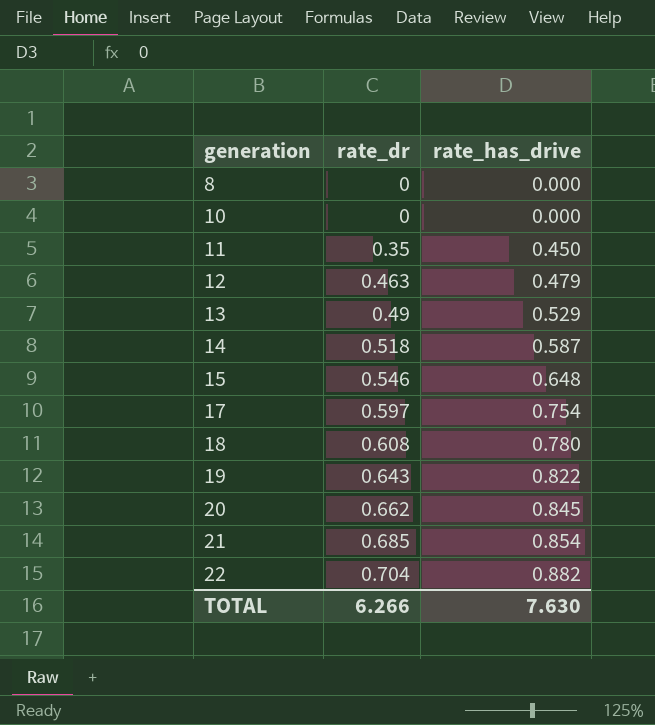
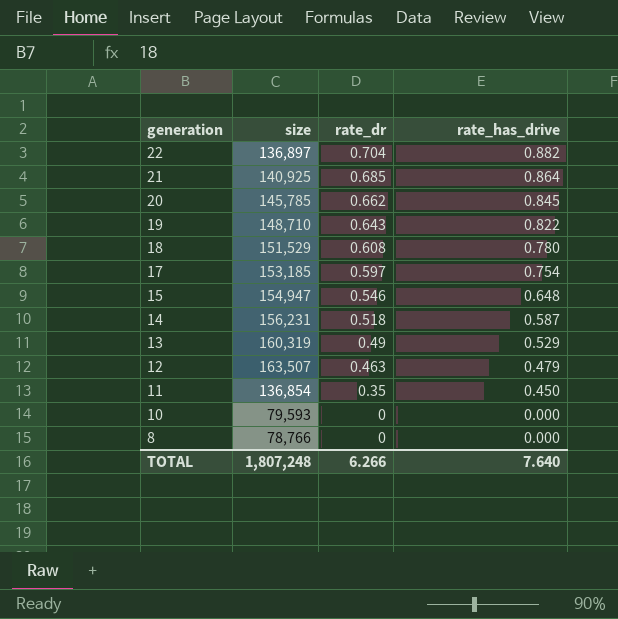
row order: generation ascending -> generation descending
column size | position: none -> 2
21 | rate_has_drive: 0.854 -> 0.864
TOTAL | rate_has_drive: 7.630 -> 7.640

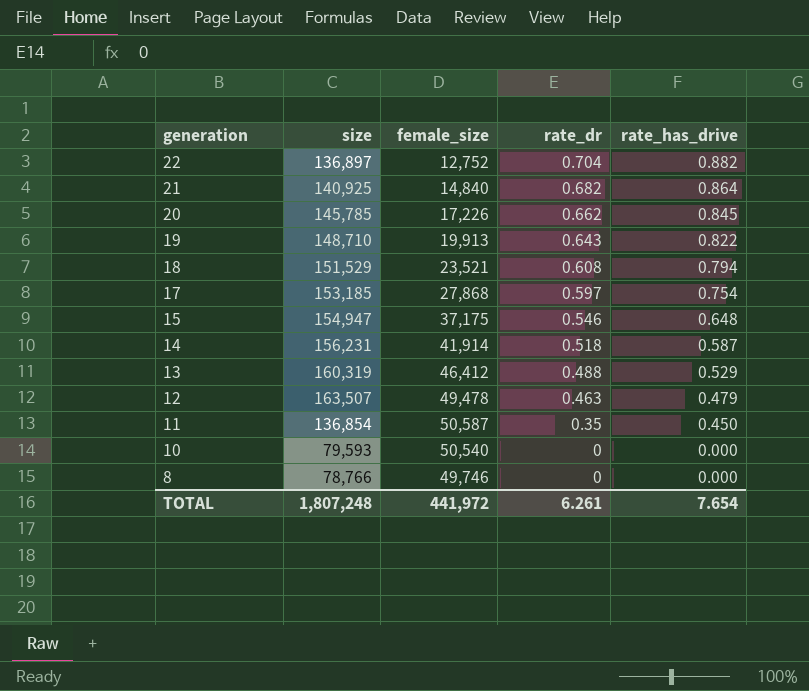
column female_size | position: none -> 3
21 | rate_dr: 0.685 -> 0.682
18 | rate_has_drive: 0.780 -> 0.794
13 | rate_dr: 0.49 -> 0.488
TOTAL | rate_dr: 6.266 -> 6.261
TOTAL | rate_has_drive: 7.640 -> 7.654

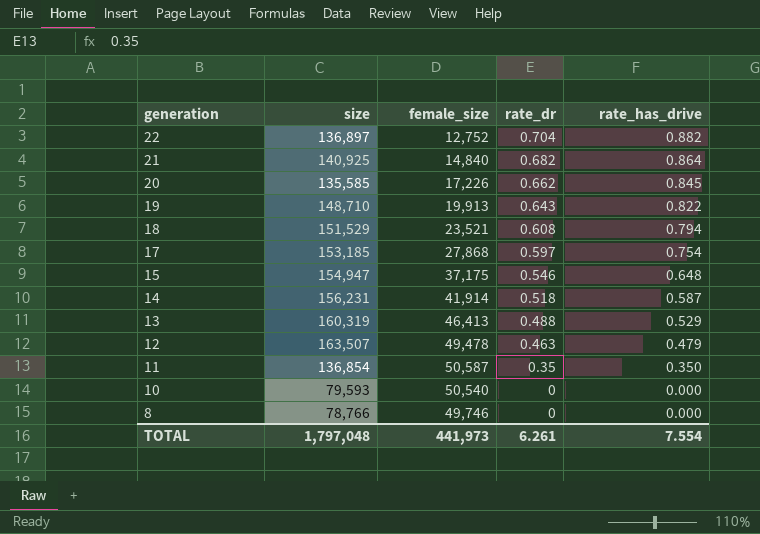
20 | size: 145,785 -> 135,585
13 | female_size: 46,412 -> 46,413
11 | rate_has_drive: 0.450 -> 0.350
TOTAL | size: 1,807,248 -> 1,797,048
TOTAL | female_size: 441,972 -> 441,973
TOTAL | rate_has_drive: 7.654 -> 7.554

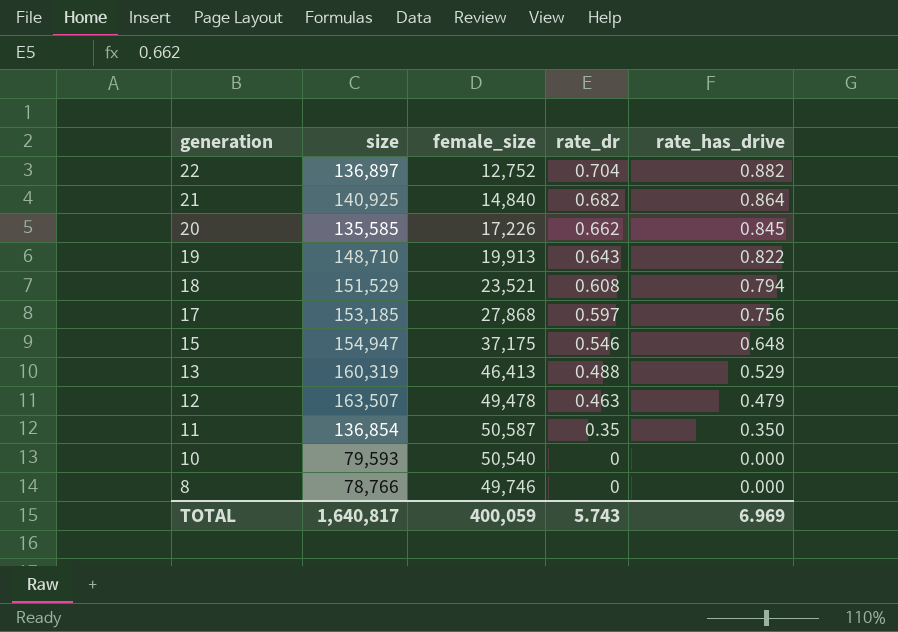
row 14: 156,231 | 41,914 | 0.518 | 0.587 -> none
17 | rate_has_drive: 0.754 -> 0.756
TOTAL | size: 1,797,048 -> 1,640,817
TOTAL | female_size: 441,973 -> 400,059
TOTAL | rate_dr: 6.261 -> 5.743
TOTAL | rate_has_drive: 7.554 -> 6.969

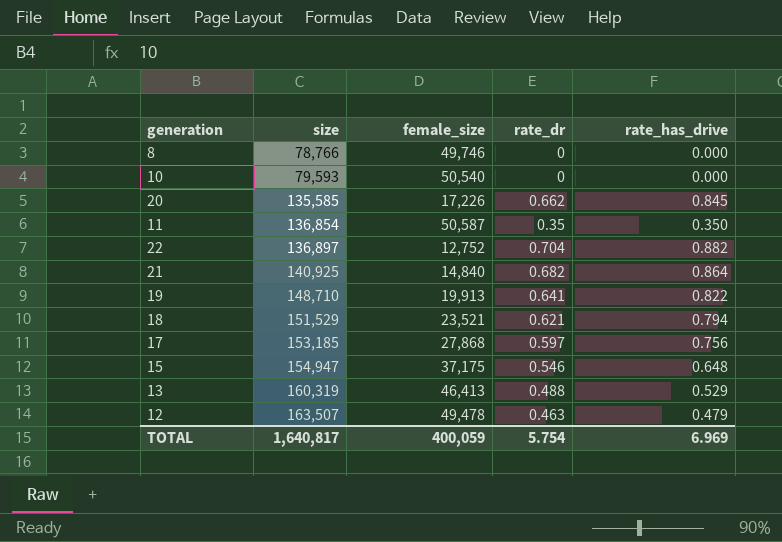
row order: generation descending -> size ascending
19 | rate_dr: 0.643 -> 0.641
18 | rate_dr: 0.608 -> 0.621
TOTAL | rate_dr: 5.743 -> 5.754

